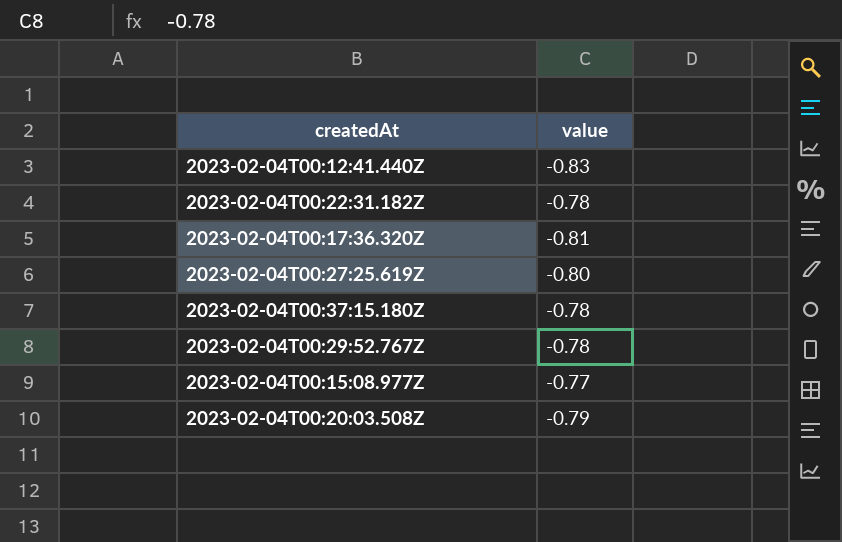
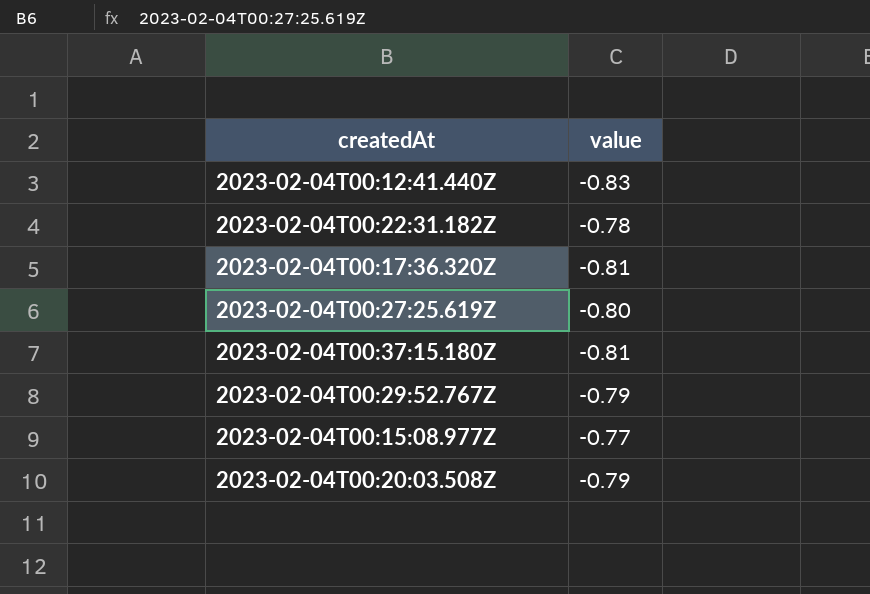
2023-02-04T00:37:15.180Z | value: -0.78 -> -0.81
2023-02-04T00:29:52.767Z | value: -0.78 -> -0.79

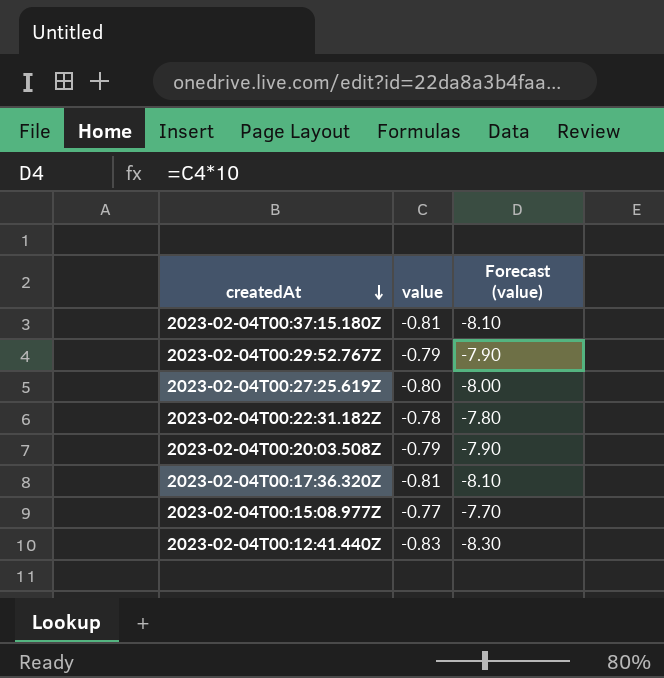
row order: none -> createdAt descending
column Forecast (value) | formula: none -> [value] * 10

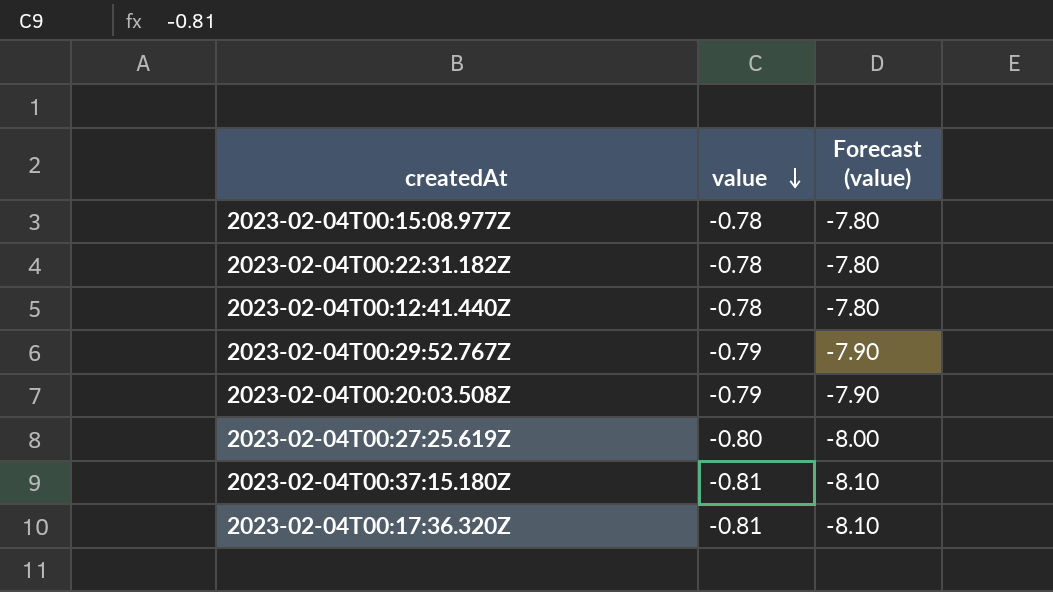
row order: createdAt descending -> value descending
2023-02-04T00:15:08.977Z | value: -0.77 -> -0.78
2023-02-04T00:15:08.977Z | Forecast (value): -7.70 -> -7.80
2023-02-04T00:12:41.440Z | value: -0.83 -> -0.78
2023-02-04T00:12:41.440Z | Forecast (value): -8.30 -> -7.80

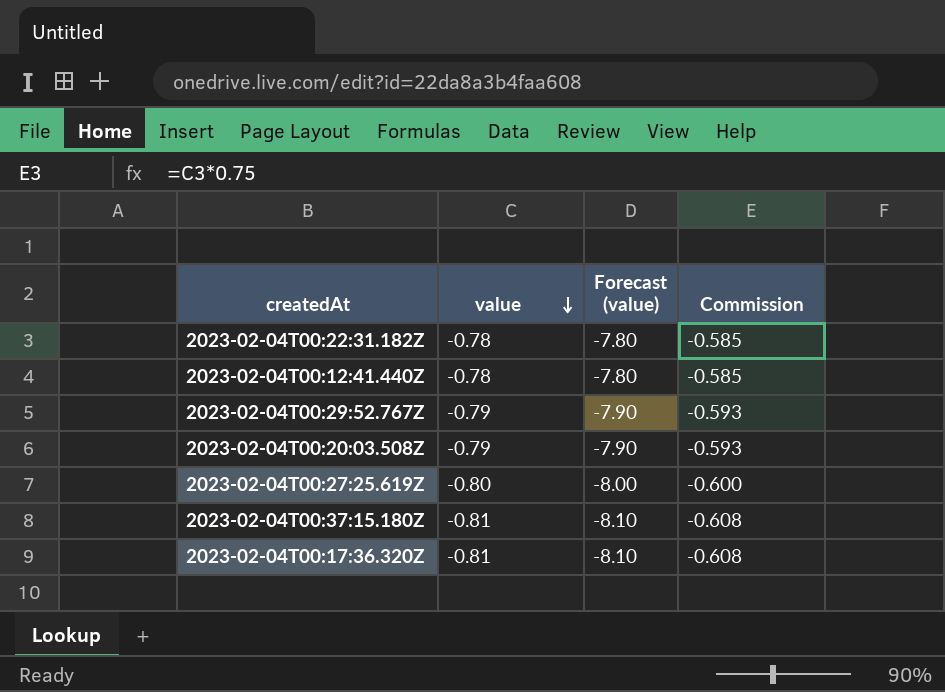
column Commission | formula: none -> [value] * 0.75
row 2023-02-04T00:15:08.977Z: -0.78 | -7.80 -> none

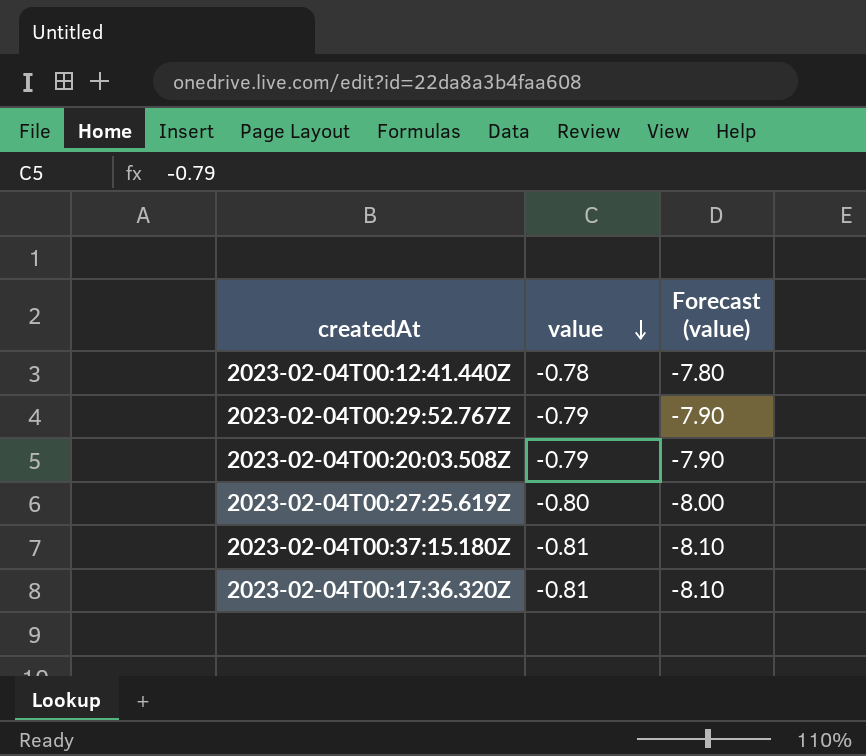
column Commission | formula: [value] * 0.75 -> none
row 2023-02-04T00:22:31.182Z: -0.78 | -7.80 | -0.585 -> none

